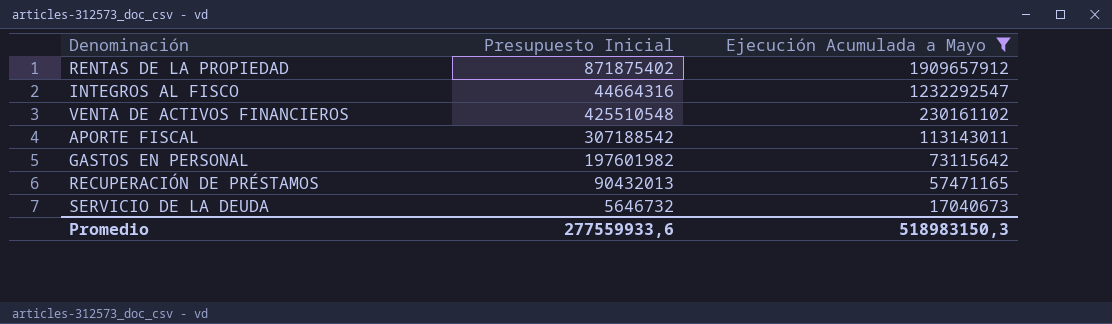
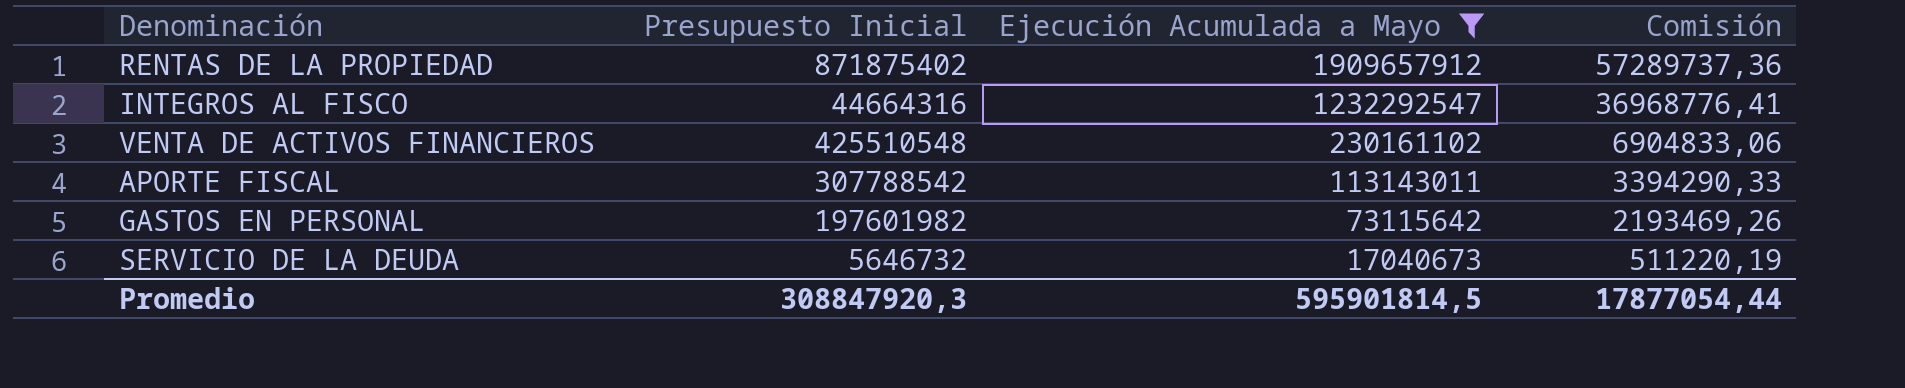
column Comisión | formula: none -> [Ejecución Acumulada a Mayo] * 0,03
row RECUPERACIÓN DE PRÉSTAMOS: 90432013 | 57471165 -> none
APORTE FISCAL | Presupuesto Inicial: 307188542 -> 307788542
Promedio | Presupuesto Inicial: 277559933,6 -> 308847920,3
Promedio | Ejecución Acumulada a Mayo: 518983150,3 -> 595901814,5

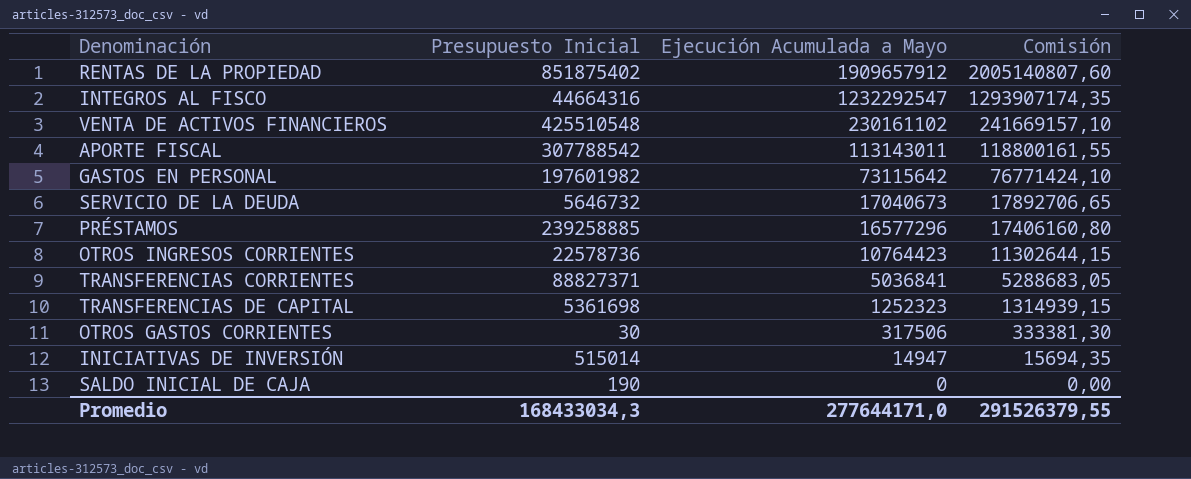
filter: Ejecución Acumulada a Mayo >= 17040673 -> none
column Comisión | formula: [Ejecución Acumulada a Mayo] * 0,03 -> [Ejecución Acumulada a Mayo] * 1,05
RENTAS DE LA PROPIEDAD | Presupuesto Inicial: 871875402 -> 851875402
Promedio | Presupuesto Inicial: 308847920,3 -> 168433034,3
Promedio | Ejecución Acumulada a Mayo: 595901814,5 -> 277644171,0
Promedio | Comisión: 17877054,44 -> 291526379,55

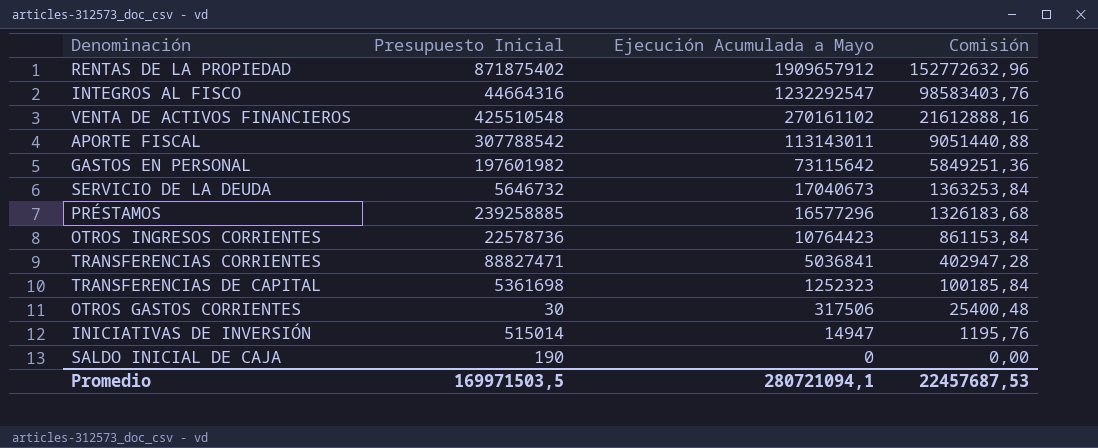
column Comisión | formula: [Ejecución Acumulada a Mayo] * 1,05 -> [Ejecución Acumulada a Mayo] * 0,08
RENTAS DE LA PROPIEDAD | Presupuesto Inicial: 851875402 -> 871875402
VENTA DE ACTIVOS FINANCIEROS | Ejecución Acumulada a Mayo: 230161102 -> 270161102
TRANSFERENCIAS CORRIENTES | Presupuesto Inicial: 88827371 -> 88827471
Promedio | Presupuesto Inicial: 168433034,3 -> 169971503,5
Promedio | Ejecución Acumulada a Mayo: 277644171,0 -> 280721094,1
Promedio | Comisión: 291526379,55 -> 22457687,53

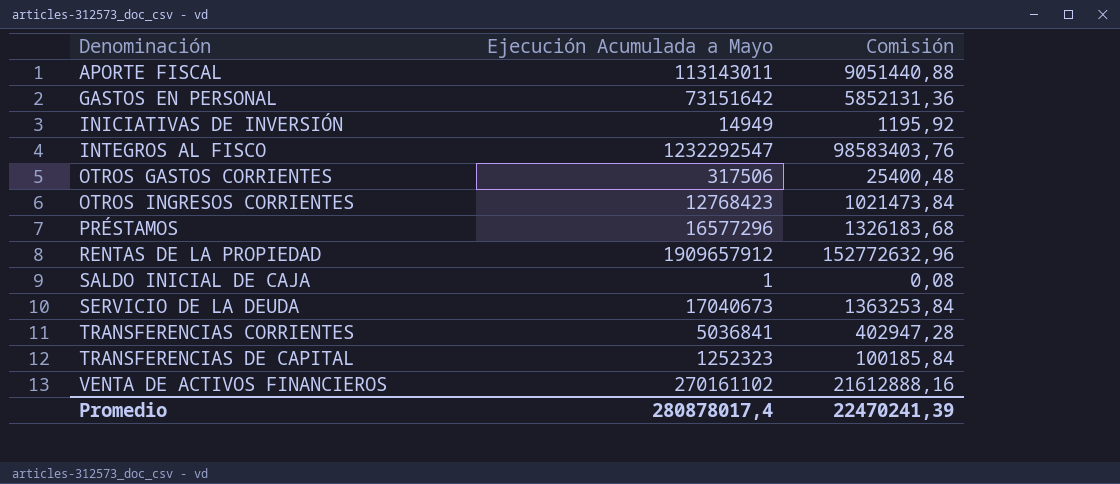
row order: Ejecución Acumulada a Mayo descending -> Denominación ascending
column Presupuesto Inicial | position: 2 -> none
GASTOS EN PERSONAL | Ejecución Acumulada a Mayo: 73115642 -> 73151642
GASTOS EN PERSONAL | Comisión: 5849251,36 -> 5852131,36
INICIATIVAS DE INVERSIÓN | Ejecución Acumulada a Mayo: 14947 -> 14949
INICIATIVAS DE INVERSIÓN | Comisión: 1195,76 -> 1195,92
OTROS INGRESOS CORRIENTES | Ejecución Acumulada a Mayo: 10764423 -> 12768423
OTROS INGRESOS CORRIENTES | Comisión: 861153,84 -> 1021473,84
SALDO INICIAL DE CAJA | Ejecución Acumulada a Mayo: 0 -> 1
SALDO INICIAL DE CAJA | Comisión: 0,00 -> 0,08
Promedio | Ejecución Acumulada a Mayo: 280721094,1 -> 280878017,4
Promedio | Comisión: 22457687,53 -> 22470241,39

